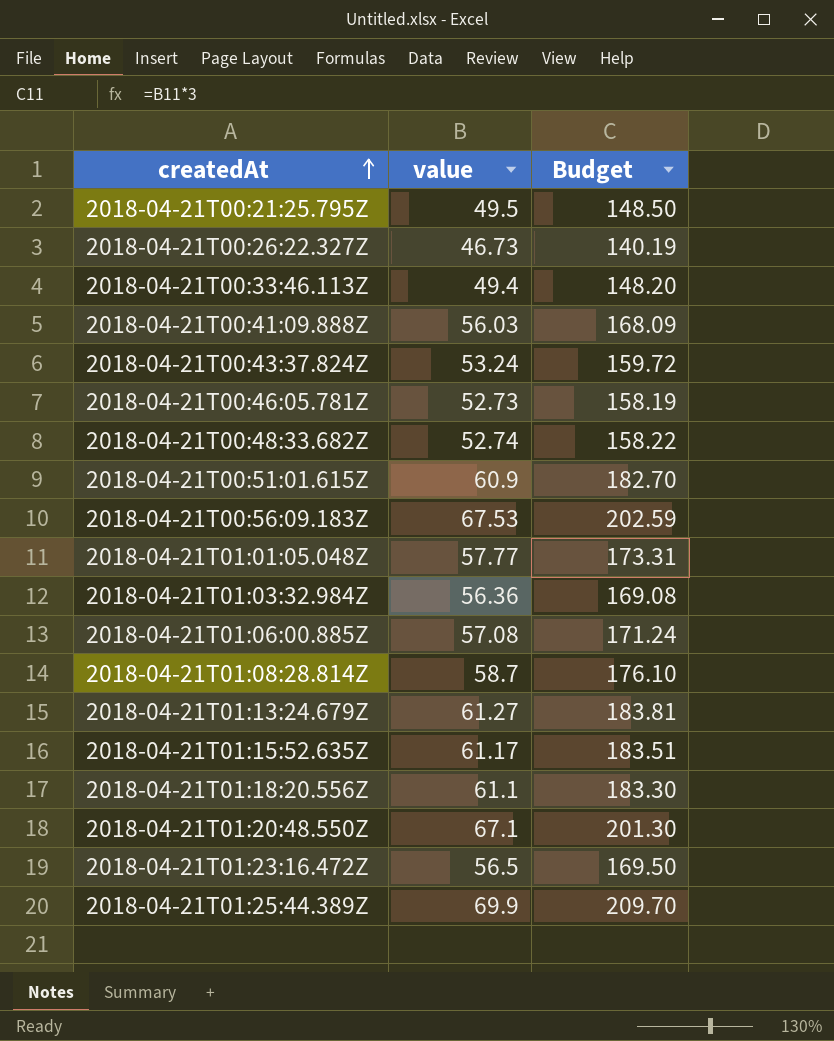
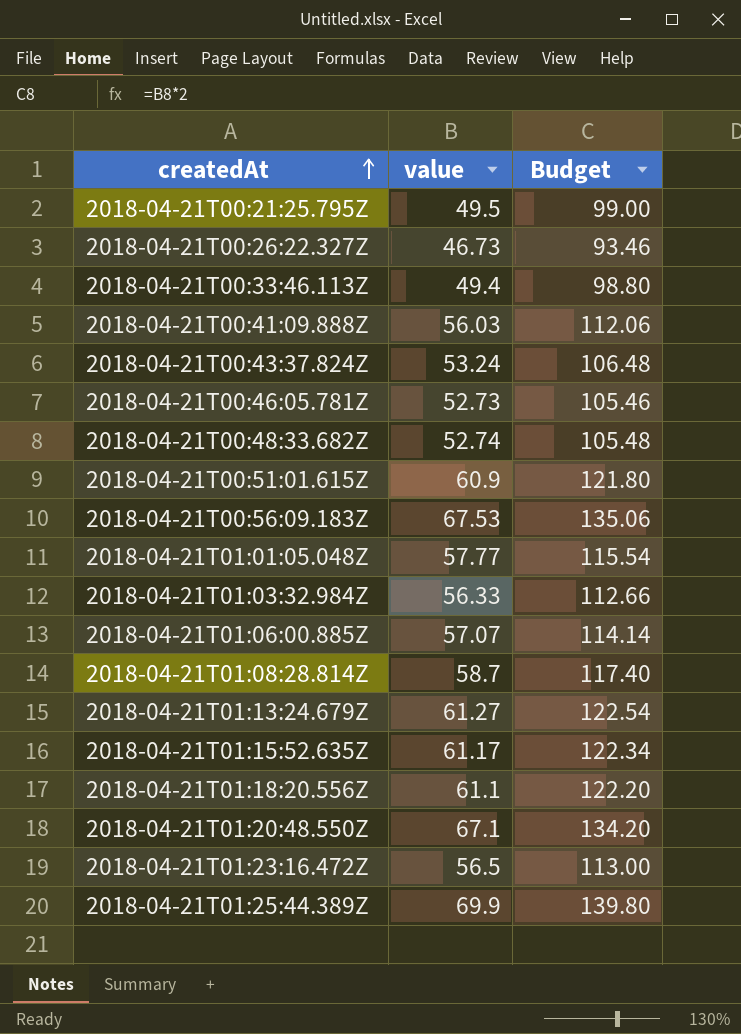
column Budget | formula: [value] * 3 -> [value] * 2
2018-04-21T01:03:32.984Z | value: 56.36 -> 56.33
2018-04-21T01:06:00.885Z | value: 57.08 -> 57.07

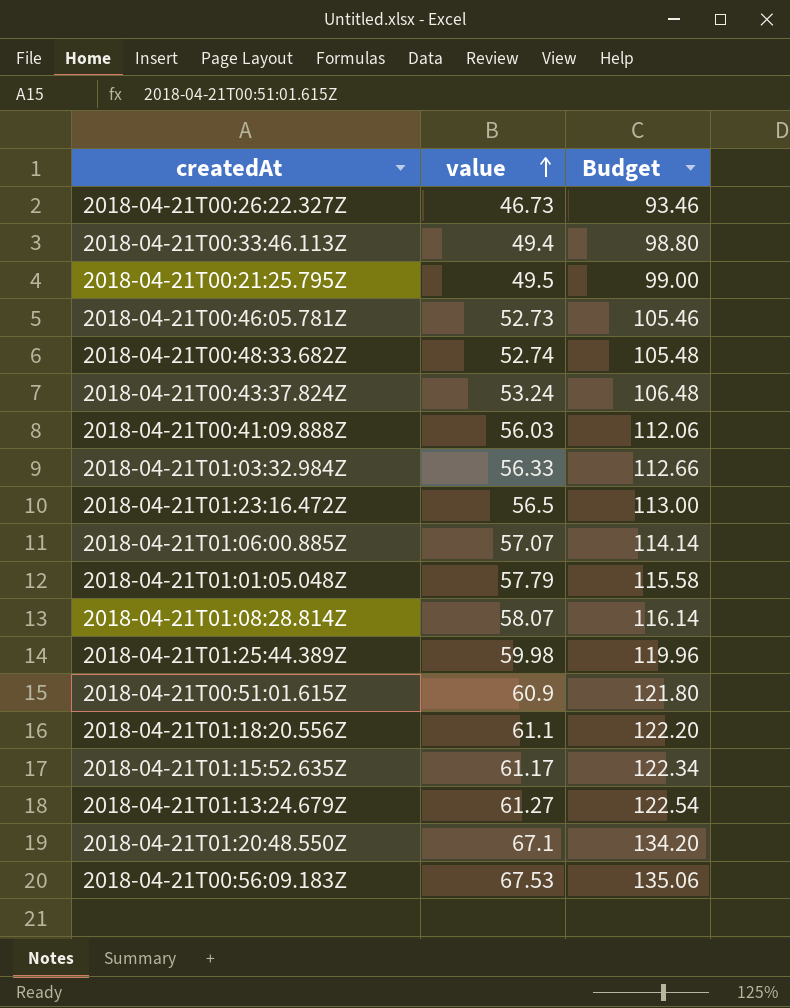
row order: createdAt ascending -> value ascending
2018-04-21T01:01:05.048Z | value: 57.77 -> 57.79
2018-04-21T01:01:05.048Z | Budget: 115.54 -> 115.58
2018-04-21T01:08:28.814Z | value: 58.7 -> 58.07
2018-04-21T01:08:28.814Z | Budget: 117.40 -> 116.14
2018-04-21T01:25:44.389Z | value: 69.9 -> 59.98
2018-04-21T01:25:44.389Z | Budget: 139.80 -> 119.96

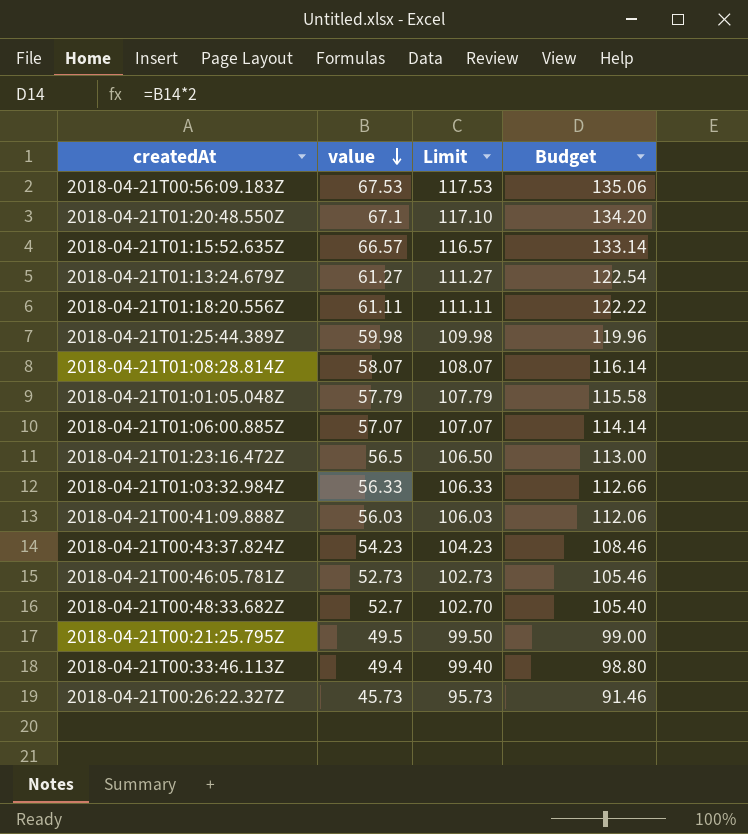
row order: value ascending -> value descending
column Limit | formula: none -> [value] + 50
row 2018-04-21T00:51:01.615Z: 60.9 | 121.80 -> none
2018-04-21T01:15:52.635Z | value: 61.17 -> 66.57
2018-04-21T01:15:52.635Z | Budget: 122.34 -> 133.14
2018-04-21T01:18:20.556Z | value: 61.1 -> 61.11
2018-04-21T01:18:20.556Z | Budget: 122.20 -> 122.22
2018-04-21T00:43:37.824Z | value: 53.24 -> 54.23
2018-04-21T00:43:37.824Z | Budget: 106.48 -> 108.46
2018-04-21T00:48:33.682Z | value: 52.74 -> 52.7
2018-04-21T00:48:33.682Z | Budget: 105.48 -> 105.40
2018-04-21T00:26:22.327Z | value: 46.73 -> 45.73
2018-04-21T00:26:22.327Z | Budget: 93.46 -> 91.46

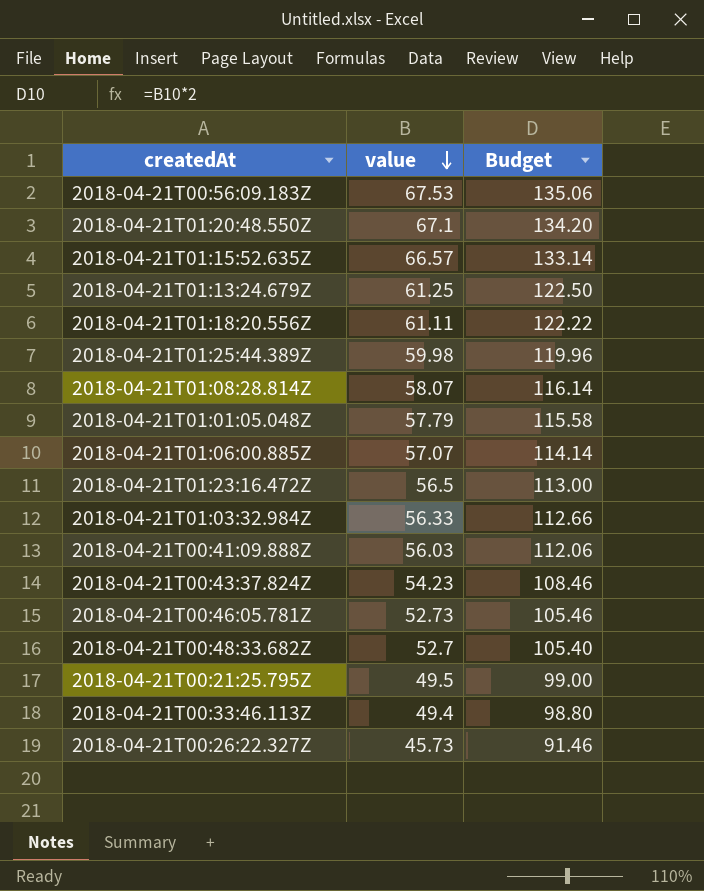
column Limit | formula: [value] + 50 -> none
2018-04-21T01:13:24.679Z | value: 61.27 -> 61.25
2018-04-21T01:13:24.679Z | Budget: 122.54 -> 122.50

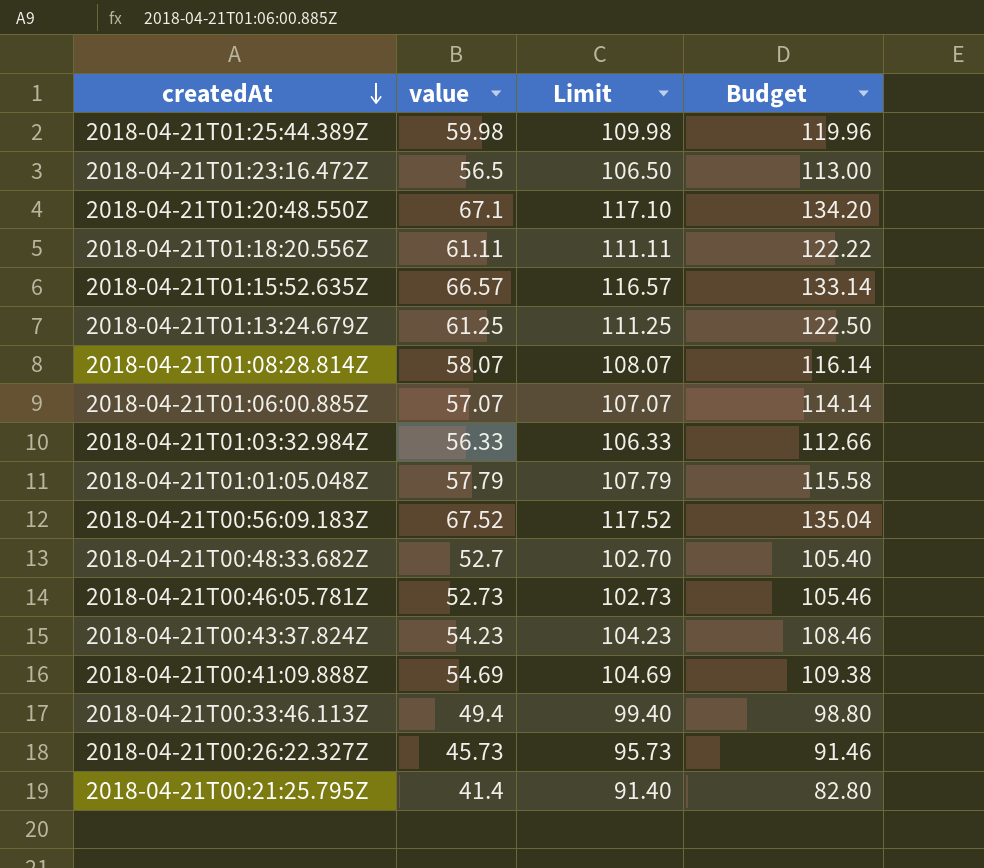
row order: value descending -> createdAt descending
column Limit | formula: none -> [value] + 50
2018-04-21T00:56:09.183Z | value: 67.53 -> 67.52
2018-04-21T00:56:09.183Z | Budget: 135.06 -> 135.04
2018-04-21T00:41:09.888Z | value: 56.03 -> 54.69
2018-04-21T00:41:09.888Z | Budget: 112.06 -> 109.38
2018-04-21T00:21:25.795Z | value: 49.5 -> 41.4
2018-04-21T00:21:25.795Z | Budget: 99.00 -> 82.80

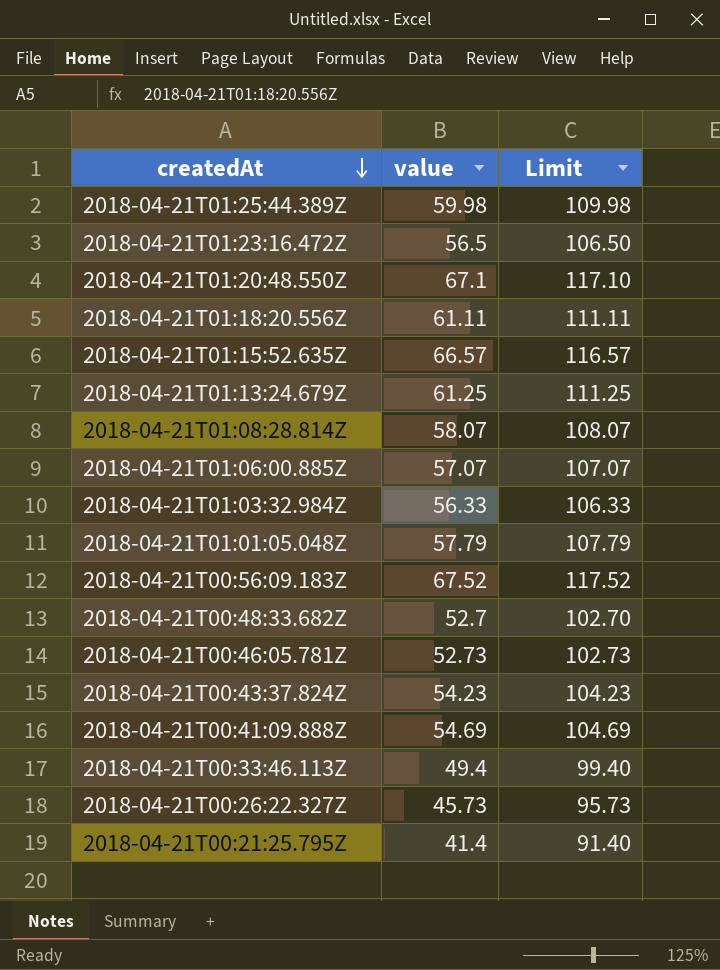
column Budget | formula: [value] * 2 -> none

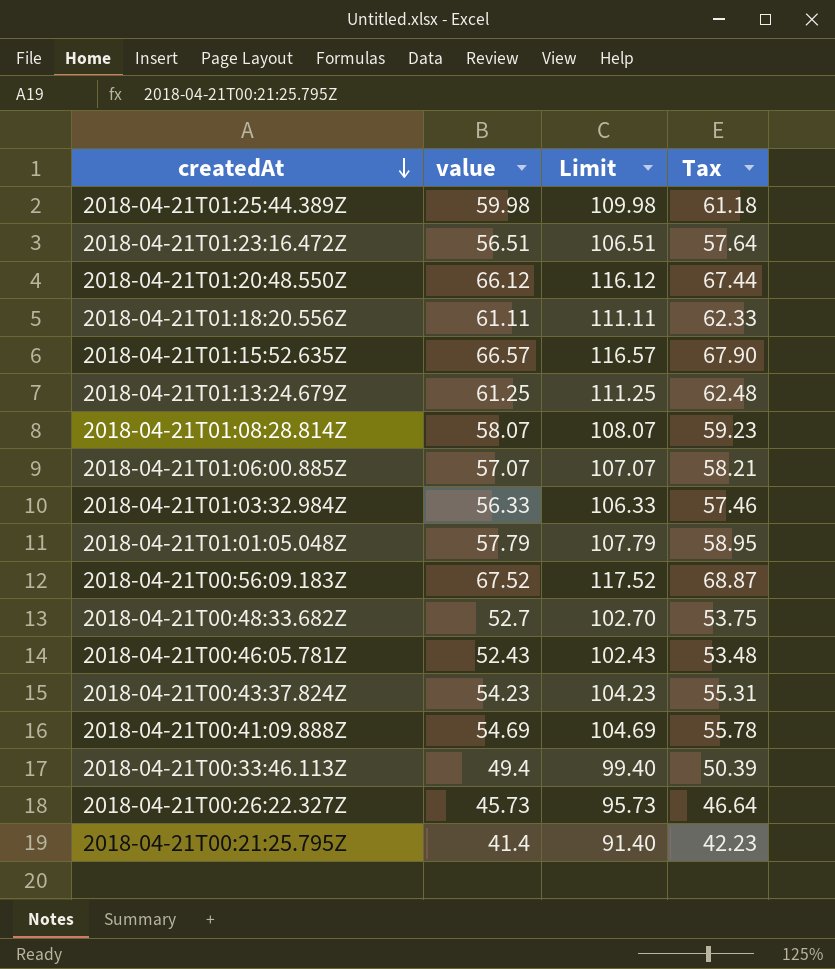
column Tax | formula: none -> [value] * 1.02
2018-04-21T01:23:16.472Z | value: 56.5 -> 56.51
2018-04-21T01:23:16.472Z | Limit: 106.50 -> 106.51
2018-04-21T01:20:48.550Z | value: 67.1 -> 66.12
2018-04-21T01:20:48.550Z | Limit: 117.10 -> 116.12
2018-04-21T00:46:05.781Z | value: 52.73 -> 52.43
2018-04-21T00:46:05.781Z | Limit: 102.73 -> 102.43

